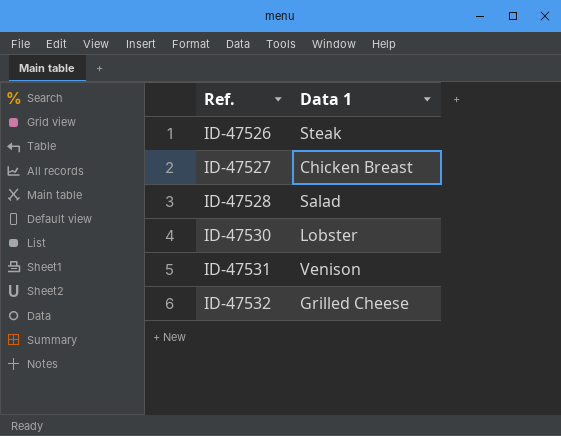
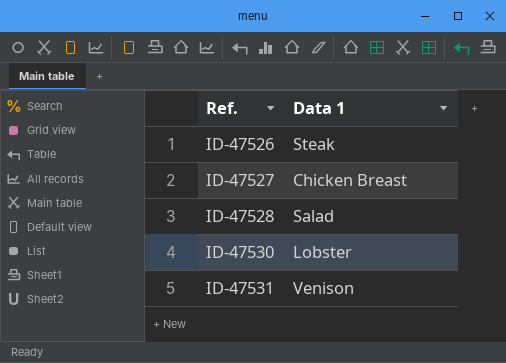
row ID-47532: Grilled Cheese -> none

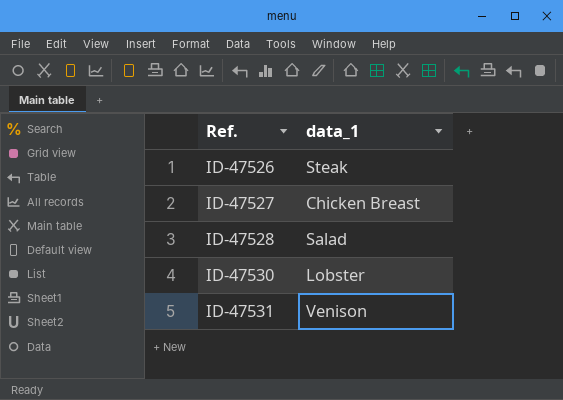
column name: Data 1 -> data_1

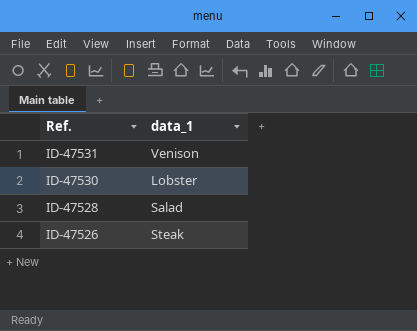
row order: Ref. ascending -> Ref. descending
row ID-47527: Chicken Breast -> none

